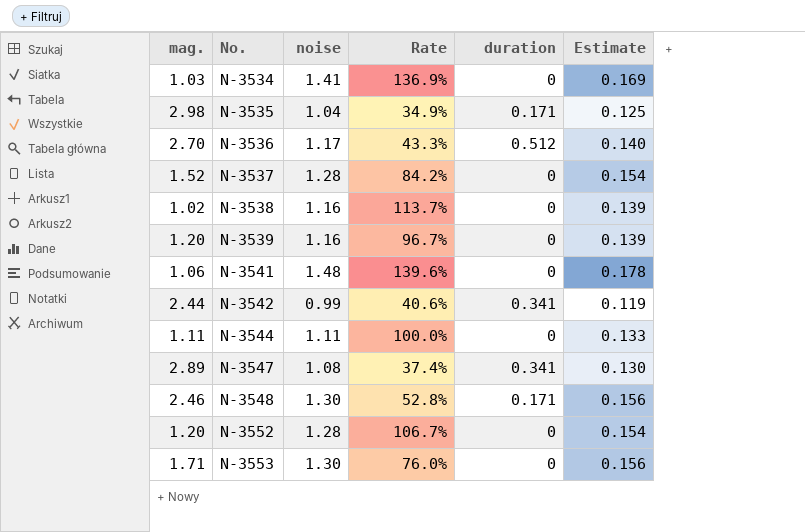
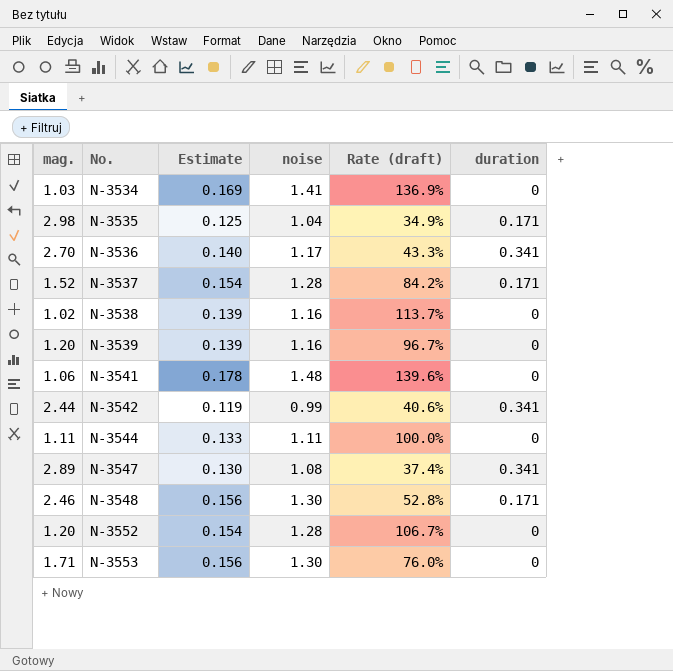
column Estimate | position: 6 -> 3
column name: Rate -> Rate (draft)
N-3536 | duration: 0.512 -> 0.341
N-3537 | duration: 0 -> 0.171

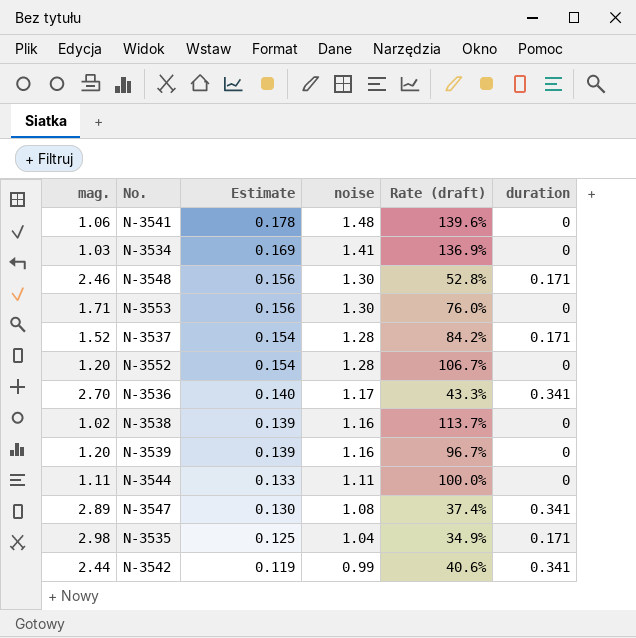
row order: No. ascending -> Estimate descending

